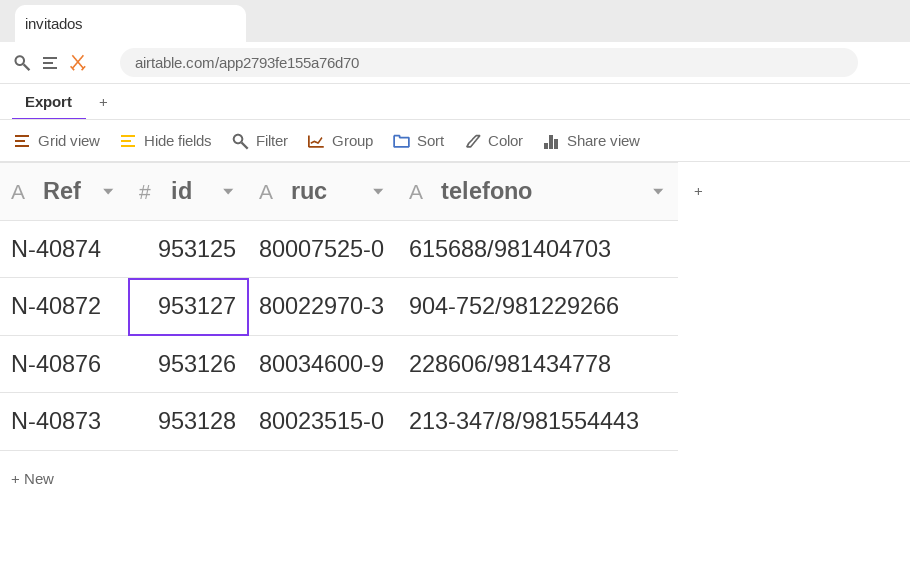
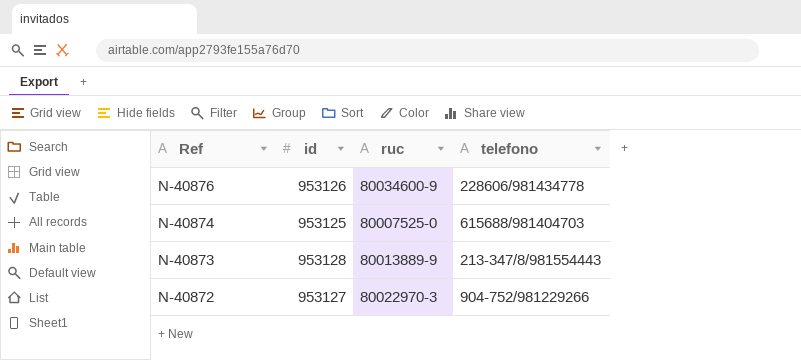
row order: none -> Ref descending
N-40873 | ruc: 80023515-0 -> 80013889-9

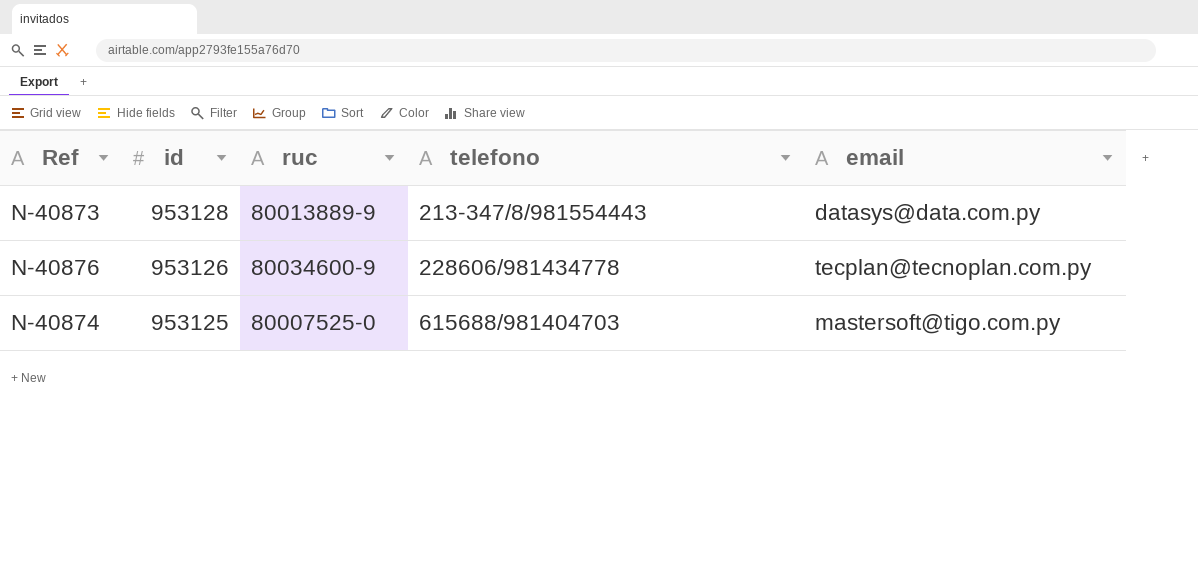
row order: Ref descending -> id descending
column email | position: none -> 5
row N-40872: 953127 | 80022970-3 | 904-752/981229266 -> none

